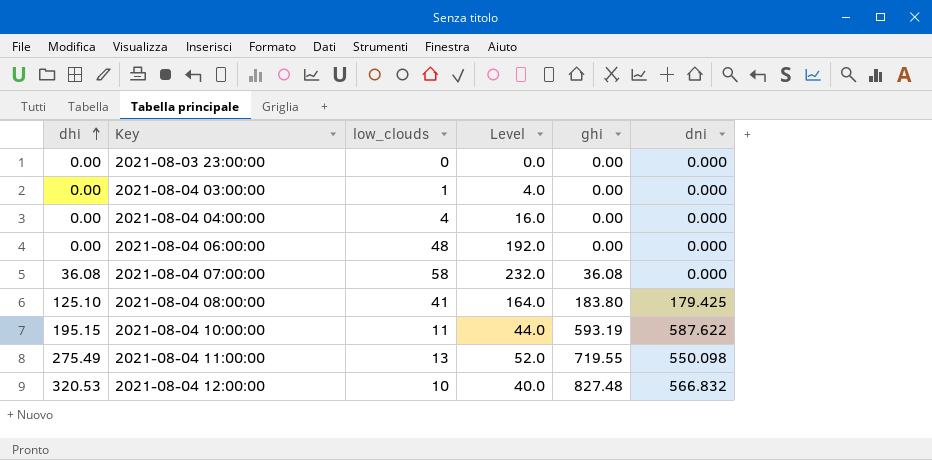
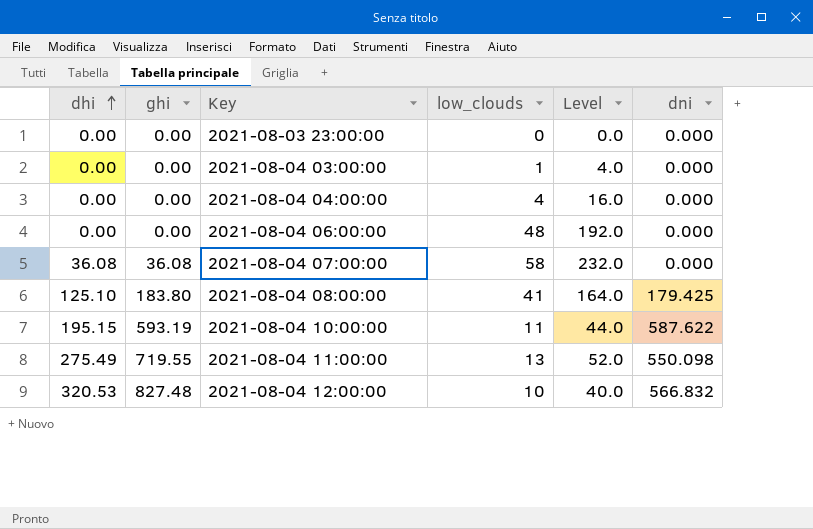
column ghi | position: 5 -> 2

